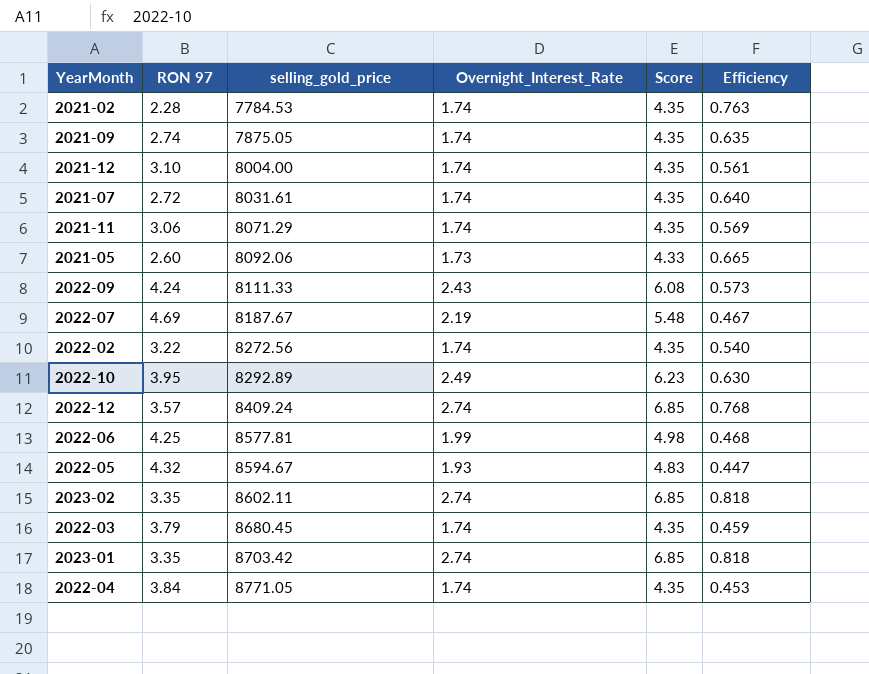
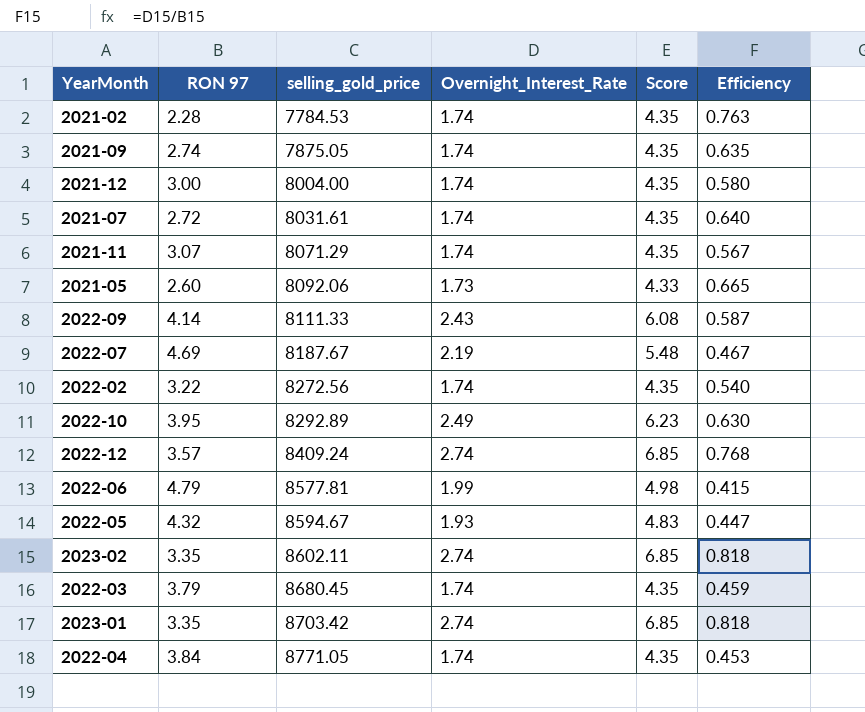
2021-12 | RON 97: 3.10 -> 3.00
2021-12 | Efficiency: 0.561 -> 0.580
2021-11 | RON 97: 3.06 -> 3.07
2021-11 | Efficiency: 0.569 -> 0.567
2022-09 | RON 97: 4.24 -> 4.14
2022-09 | Efficiency: 0.573 -> 0.587
2022-06 | RON 97: 4.25 -> 4.79
2022-06 | Efficiency: 0.468 -> 0.415

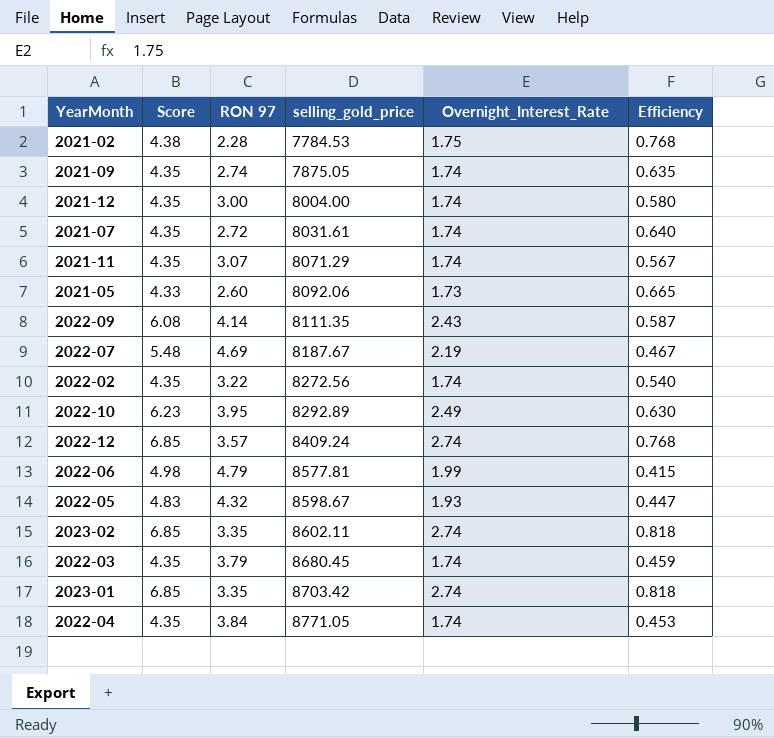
column Score | position: 5 -> 2
2021-02 | Score: 4.35 -> 4.38
2021-02 | Overnight_Interest_Rate: 1.74 -> 1.75
2021-02 | Efficiency: 0.763 -> 0.768
2022-09 | selling_gold_price: 8111.33 -> 8111.35
2022-05 | selling_gold_price: 8594.67 -> 8598.67

